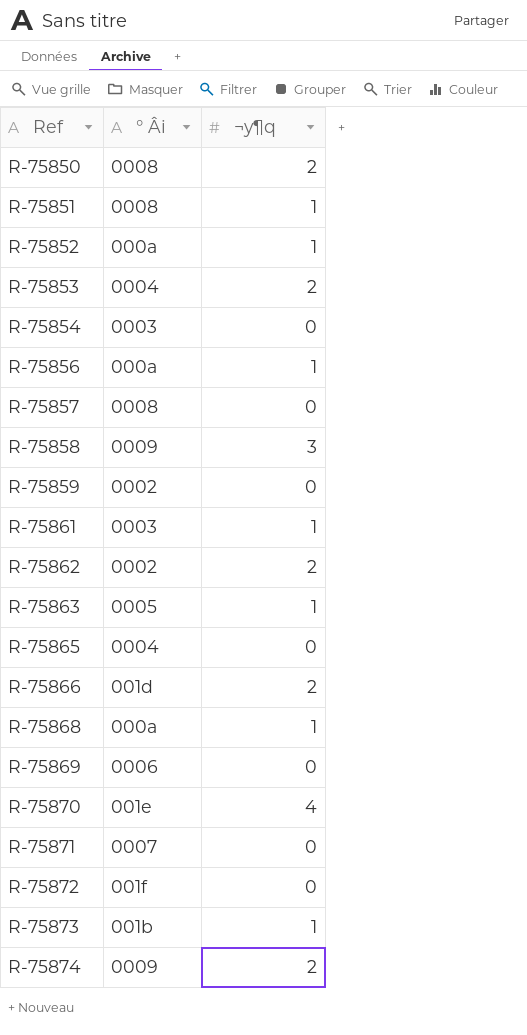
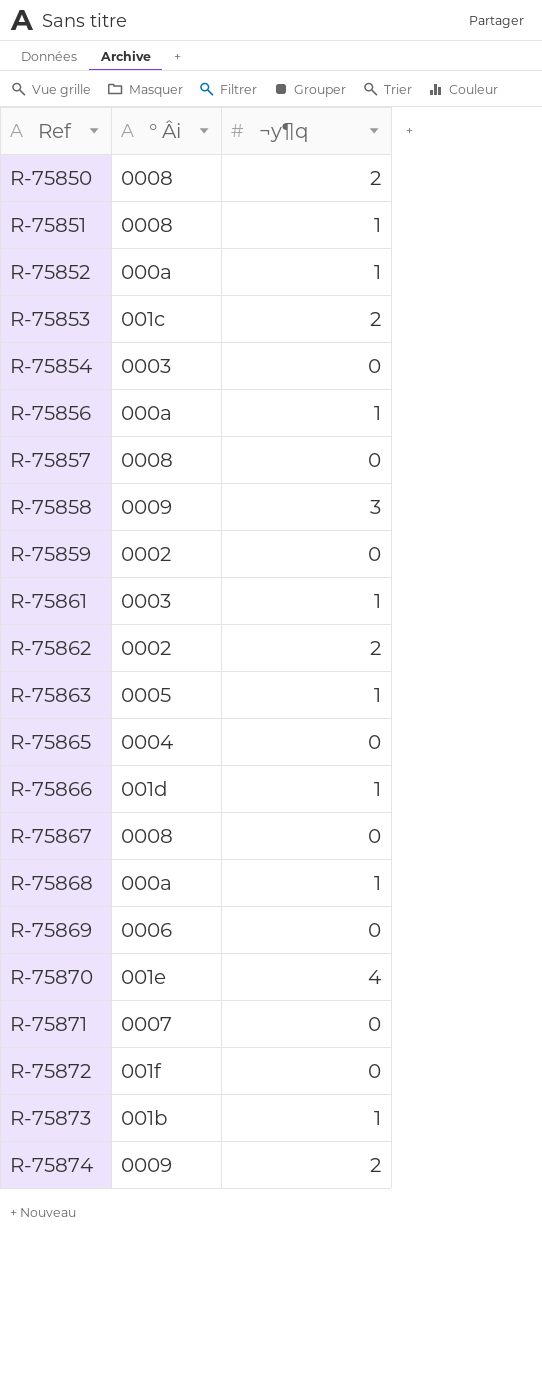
R-75853 | ° Âi: 0004 -> 001c
R-75866 | ¬y¶q: 2 -> 1
row R-75867: none -> 0008 | 0

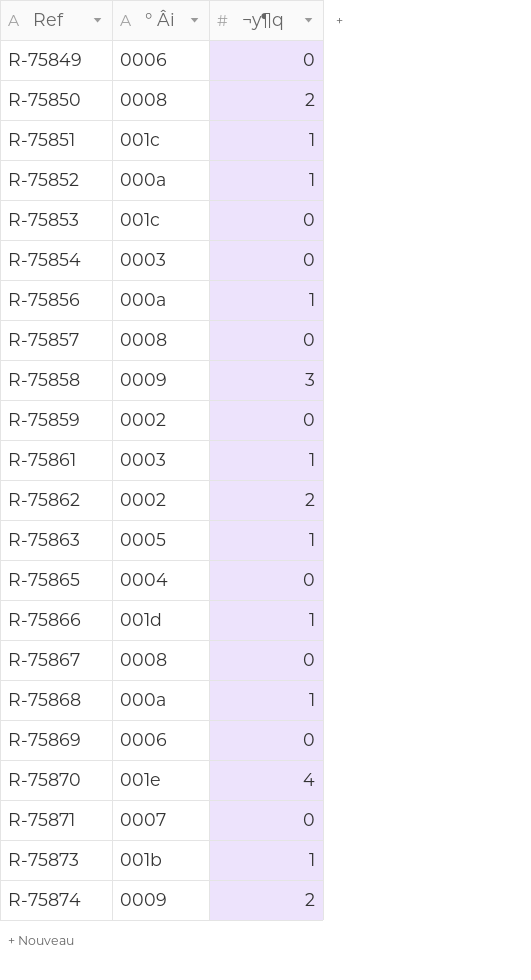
row R-75872: 001f | 0 -> none
row R-75849: none -> 0006 | 0
R-75851 | ° Âi: 0008 -> 001c
R-75853 | ¬y¶q: 2 -> 0

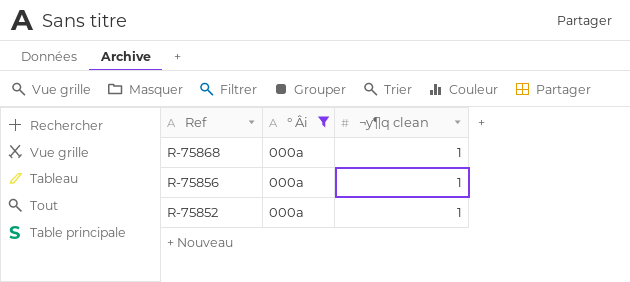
filter: none -> ° Âi = 000a
row order: Ref ascending -> Ref descending
column name: ¬y¶q -> ¬y¶q clean

